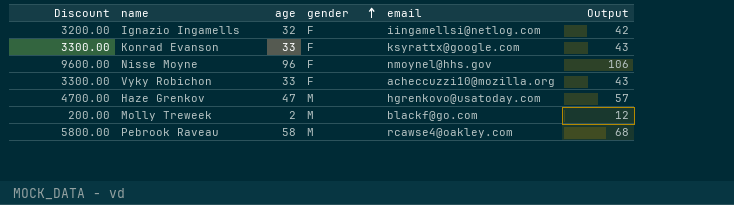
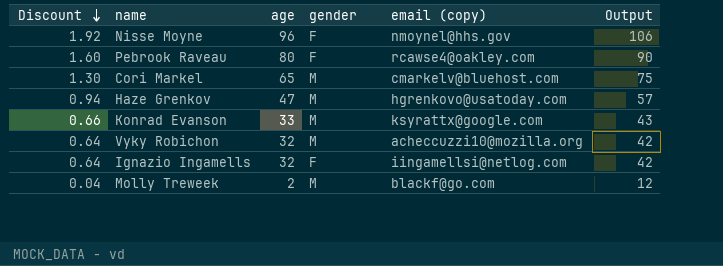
row order: gender ascending -> Discount descending
column Discount | formula: [age] * 100 -> [age] * 0.02
column name: email -> email (copy)
Pebrook Raveau | age: 58 -> 80
Pebrook Raveau | gender: M -> F
Pebrook Raveau | Output: 68 -> 90
row Cori Markel: none -> 1.30 | 65 | M | cmarkelv@bluehost.com | 75
Konrad Evanson | gender: F -> M
Vyky Robichon | age: 33 -> 32
Vyky Robichon | gender: F -> M
Vyky Robichon | Output: 43 -> 42

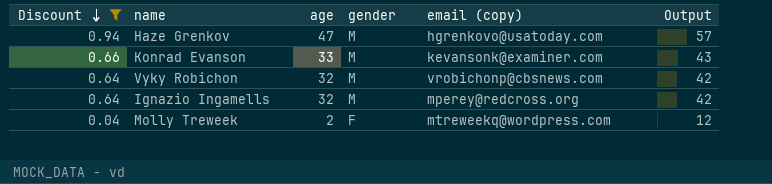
filter: none -> Discount <= 0.94
Konrad Evanson | email (copy): ksyrattx@google.com -> kevansonk@examiner.com
Vyky Robichon | email (copy): acheccuzzi10@mozilla.org -> vrobichonp@cbsnews.com
Ignazio Ingamells | gender: F -> M
Ignazio Ingamells | email (copy): iingamellsi@netlog.com -> mperey@redcross.org
Molly Treweek | gender: M -> F
Molly Treweek | email (copy): blackf@go.com -> mtreweekq@wordpress.com

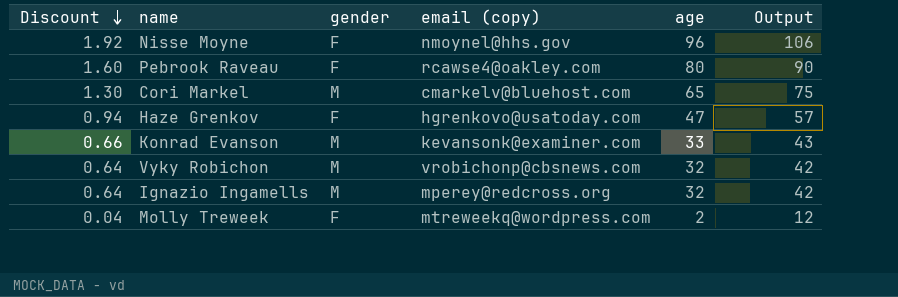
filter: Discount <= 0.94 -> none
column age | position: 3 -> 5
Haze Grenkov | gender: M -> F

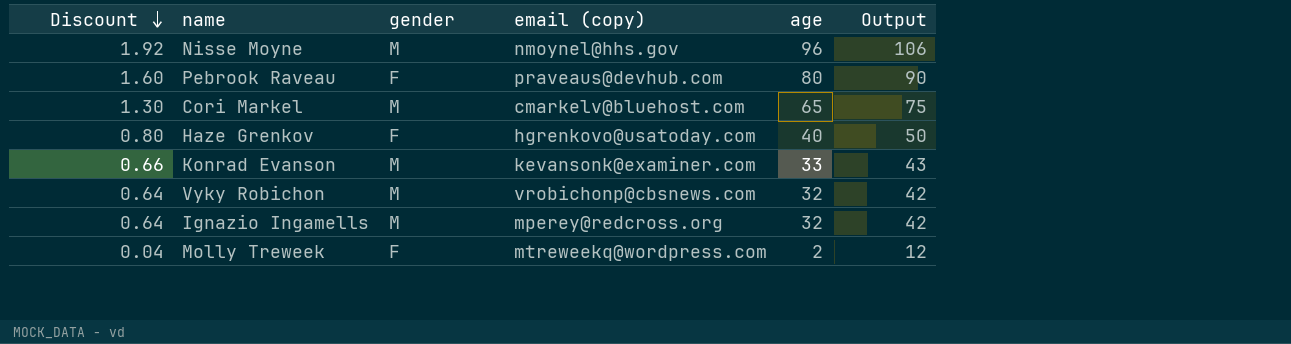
Nisse Moyne | gender: F -> M
Pebrook Raveau | email (copy): rcawse4@oakley.com -> praveaus@devhub.com
Haze Grenkov | Discount: 0.94 -> 0.80
Haze Grenkov | age: 47 -> 40
Haze Grenkov | Output: 57 -> 50

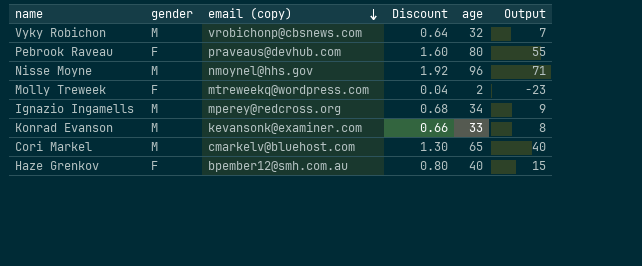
row order: Discount descending -> email (copy) descending
column Discount | position: 1 -> 4
column Output | formula: [age] + 10 -> [age] - 25
Ignazio Ingamells | Discount: 0.64 -> 0.68
Ignazio Ingamells | age: 32 -> 34
Haze Grenkov | email (copy): hgrenkovo@usatoday.com -> bpember12@smh.com.au

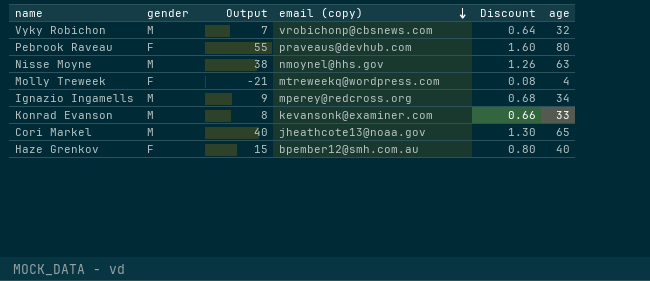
column Output | position: 6 -> 3
Nisse Moyne | Output: 71 -> 38
Nisse Moyne | Discount: 1.92 -> 1.26
Nisse Moyne | age: 96 -> 63
Molly Treweek | Output: -23 -> -21
Molly Treweek | Discount: 0.04 -> 0.08
Molly Treweek | age: 2 -> 4
Cori Markel | email (copy): cmarkelv@bluehost.com -> jheathcote13@noaa.gov

